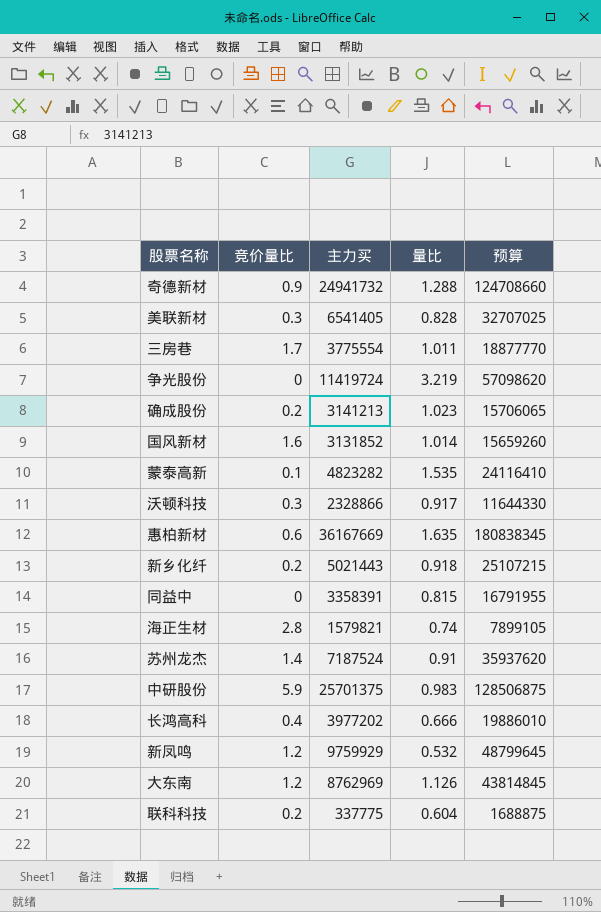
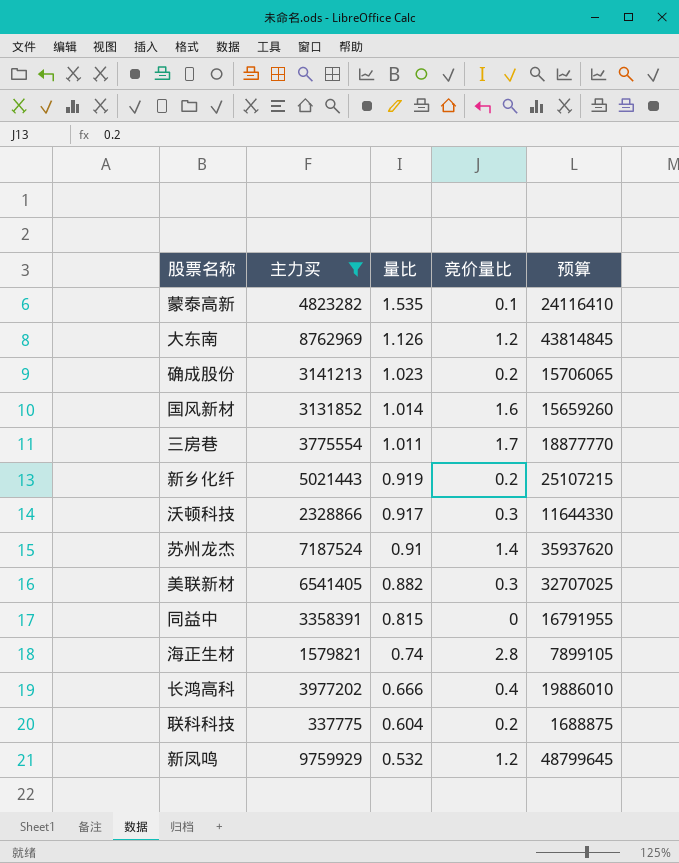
filter: none -> 主力买 <= 9759929
row order: none -> 量比 descending
column 竞价量比 | position: 2 -> 4
新乡化纤 | 量比: 0.918 -> 0.919
美联新材 | 量比: 0.828 -> 0.882

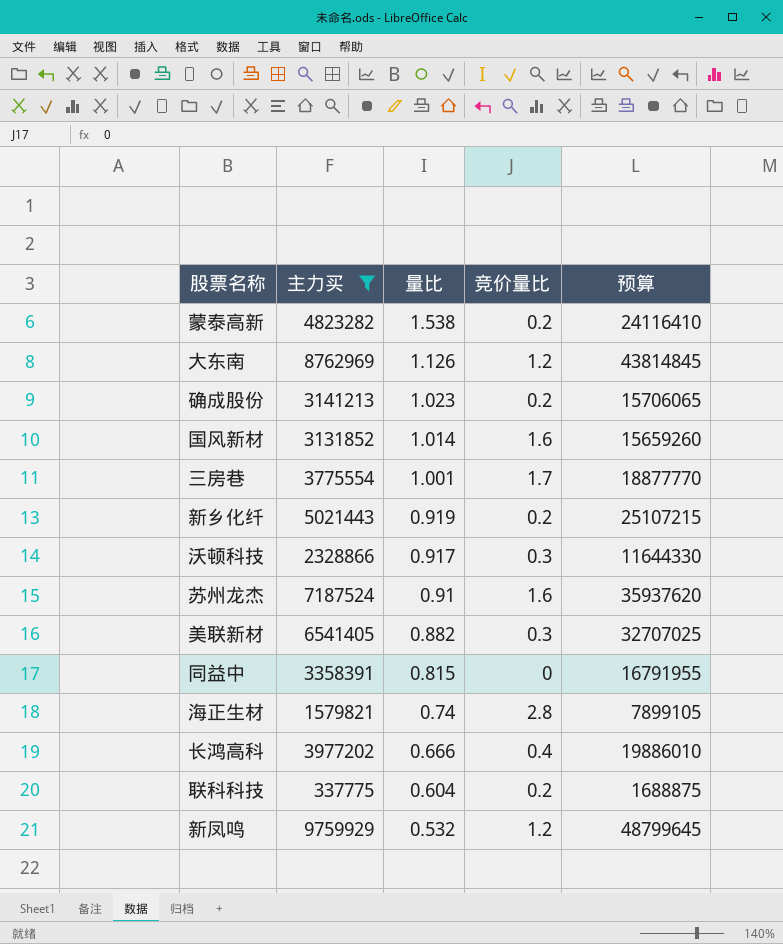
蒙泰高新 | 量比: 1.535 -> 1.538
蒙泰高新 | 竞价量比: 0.1 -> 0.2
三房巷 | 量比: 1.011 -> 1.001
苏州龙杰 | 竞价量比: 1.4 -> 1.6

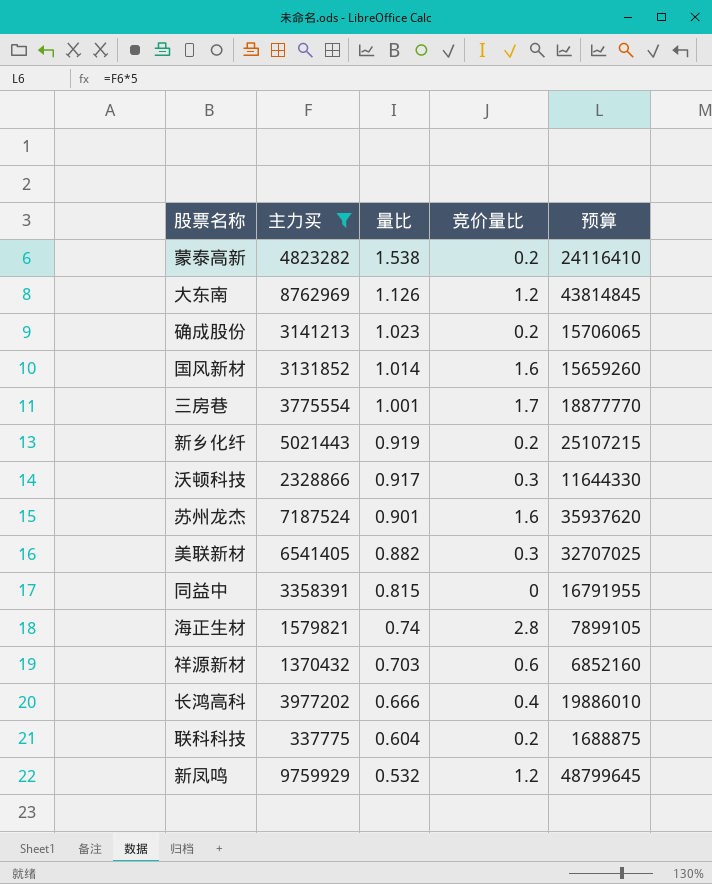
苏州龙杰 | 量比: 0.91 -> 0.901
row 祥源新材: none -> 1370432 | 0.703 | 0.6 | 6852160

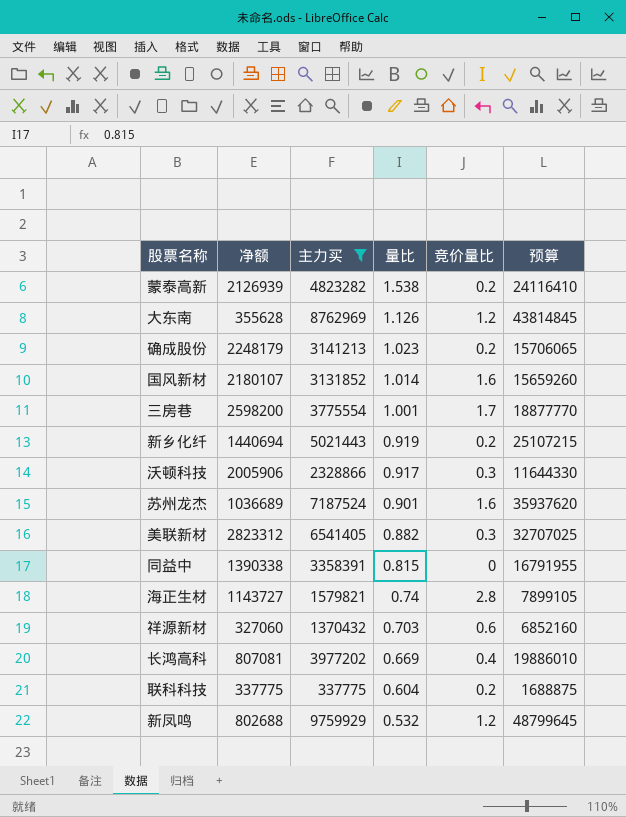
column 净额 | position: none -> 2
长鸿高科 | 量比: 0.666 -> 0.669

